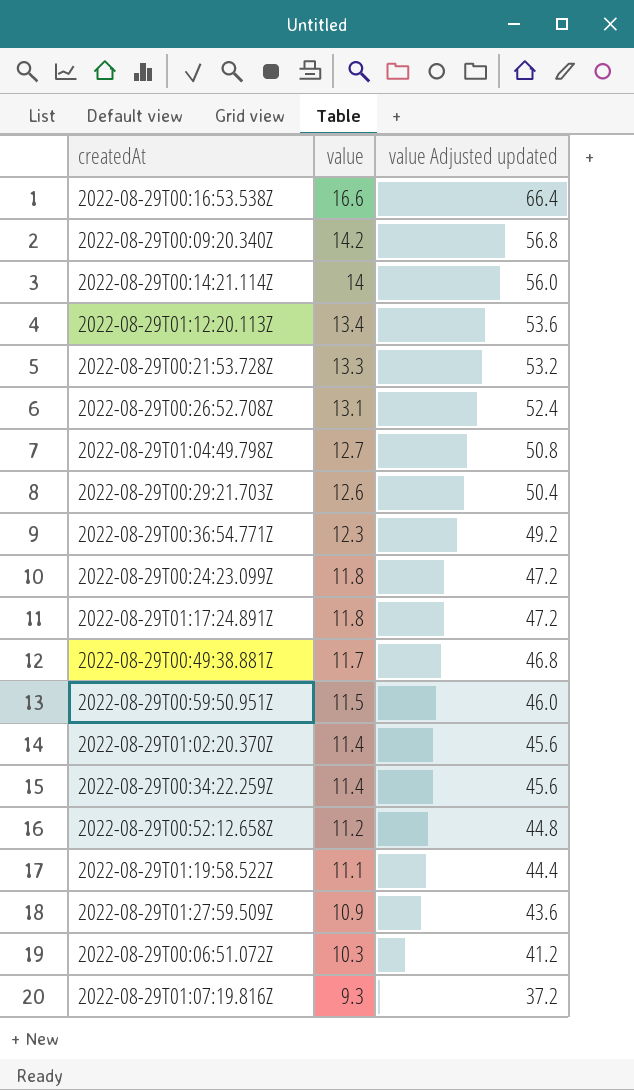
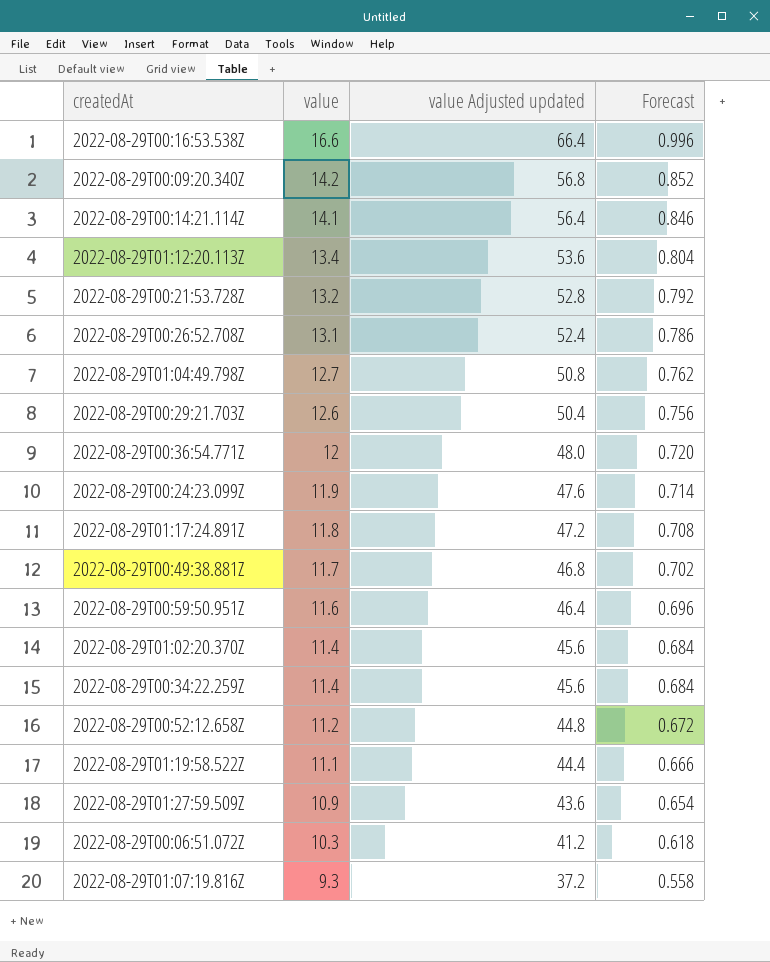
column Forecast | formula: none -> [value] * 0.06
2022-08-29T00:14:21.114Z | value: 14 -> 14.1
2022-08-29T00:14:21.114Z | value Adjusted updated: 56.0 -> 56.4
2022-08-29T00:21:53.728Z | value: 13.3 -> 13.2
2022-08-29T00:21:53.728Z | value Adjusted updated: 53.2 -> 52.8
2022-08-29T00:36:54.771Z | value: 12.3 -> 12
2022-08-29T00:36:54.771Z | value Adjusted updated: 49.2 -> 48.0
2022-08-29T00:24:23.099Z | value: 11.8 -> 11.9
2022-08-29T00:24:23.099Z | value Adjusted updated: 47.2 -> 47.6
2022-08-29T00:59:50.951Z | value: 11.5 -> 11.6
2022-08-29T00:59:50.951Z | value Adjusted updated: 46.0 -> 46.4

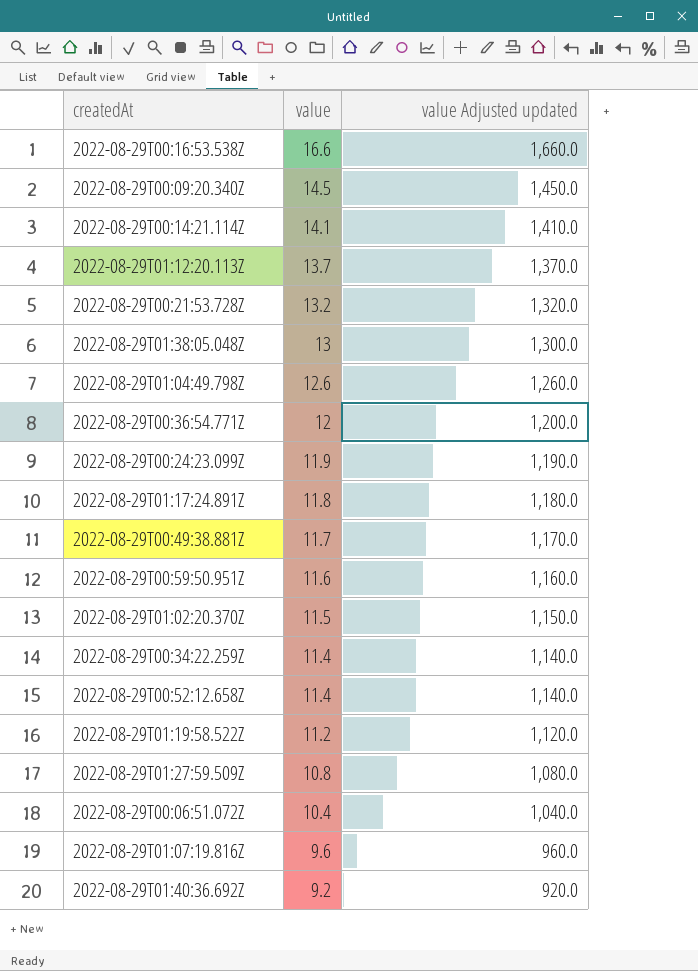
column Forecast | formula: [value] * 0.06 -> none
column value Adjusted updated | formula: [value] * 4 -> [value] * 100
row 2022-08-29T00:26:52.708Z: 13.1 | 52.4 | 0.786 -> none
row 2022-08-29T00:29:21.703Z: 12.6 | 50.4 | 0.756 -> none
2022-08-29T00:09:20.340Z | value: 14.2 -> 14.5
2022-08-29T01:12:20.113Z | value: 13.4 -> 13.7
row 2022-08-29T01:38:05.048Z: none -> 13 | 1,300.0
2022-08-29T01:04:49.798Z | value: 12.7 -> 12.6
2022-08-29T01:02:20.370Z | value: 11.4 -> 11.5
2022-08-29T00:52:12.658Z | value: 11.2 -> 11.4
2022-08-29T01:19:58.522Z | value: 11.1 -> 11.2
2022-08-29T01:27:59.509Z | value: 10.9 -> 10.8
2022-08-29T00:06:51.072Z | value: 10.3 -> 10.4
2022-08-29T01:07:19.816Z | value: 9.3 -> 9.6
row 2022-08-29T01:40:36.692Z: none -> 9.2 | 920.0

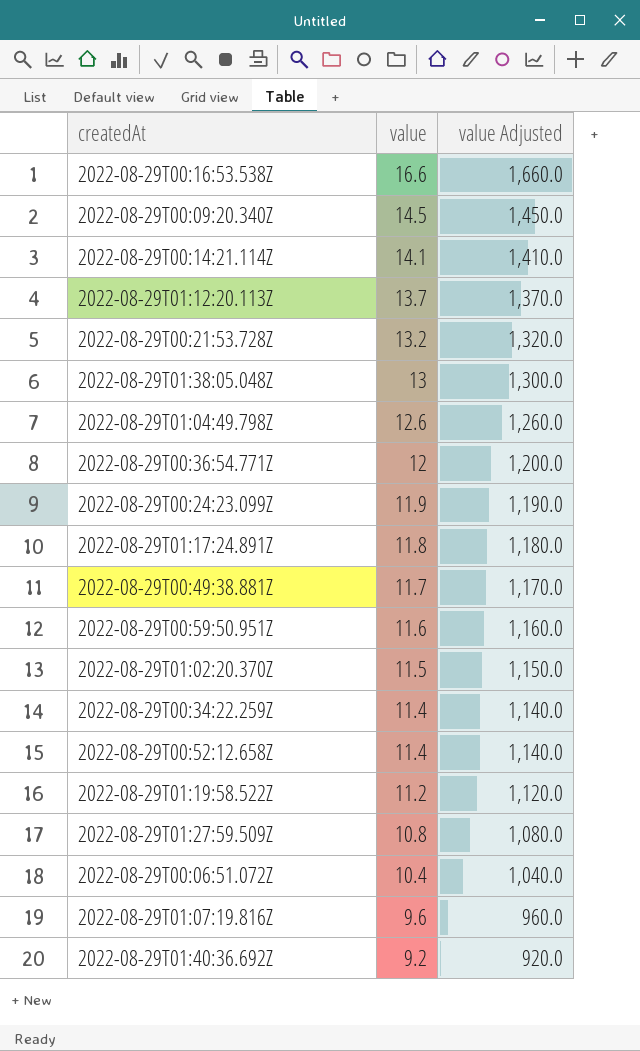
column name: value Adjusted updated -> value Adjusted

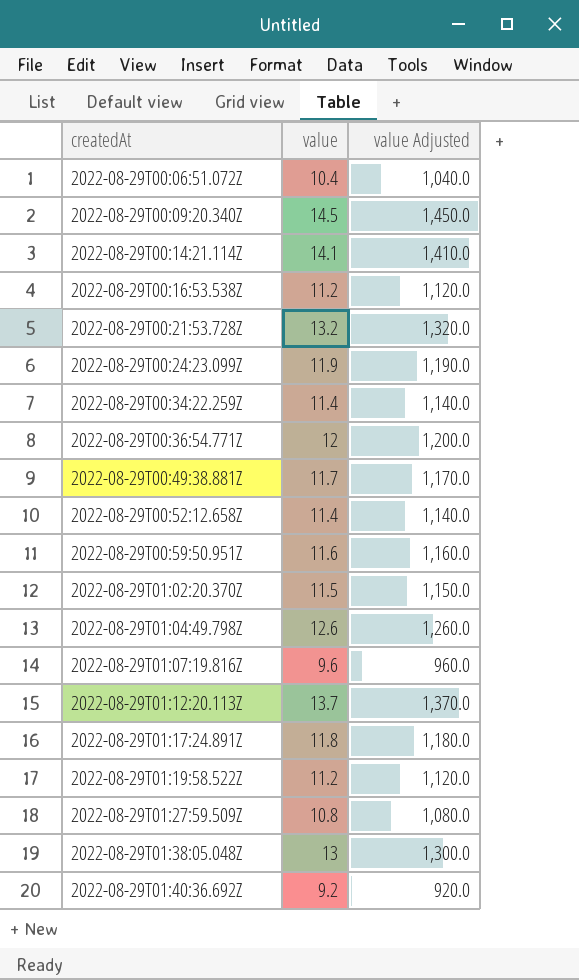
row order: value descending -> createdAt ascending
2022-08-29T00:16:53.538Z | value: 16.6 -> 11.2
2022-08-29T00:16:53.538Z | value Adjusted: 1,660.0 -> 1,120.0

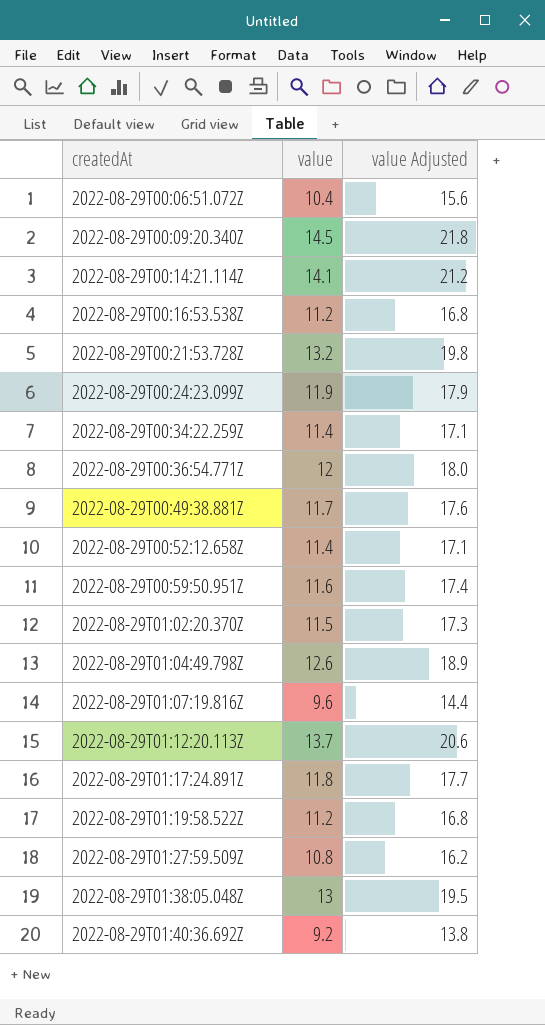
column value Adjusted | formula: [value] * 100 -> [value] * 1.5

